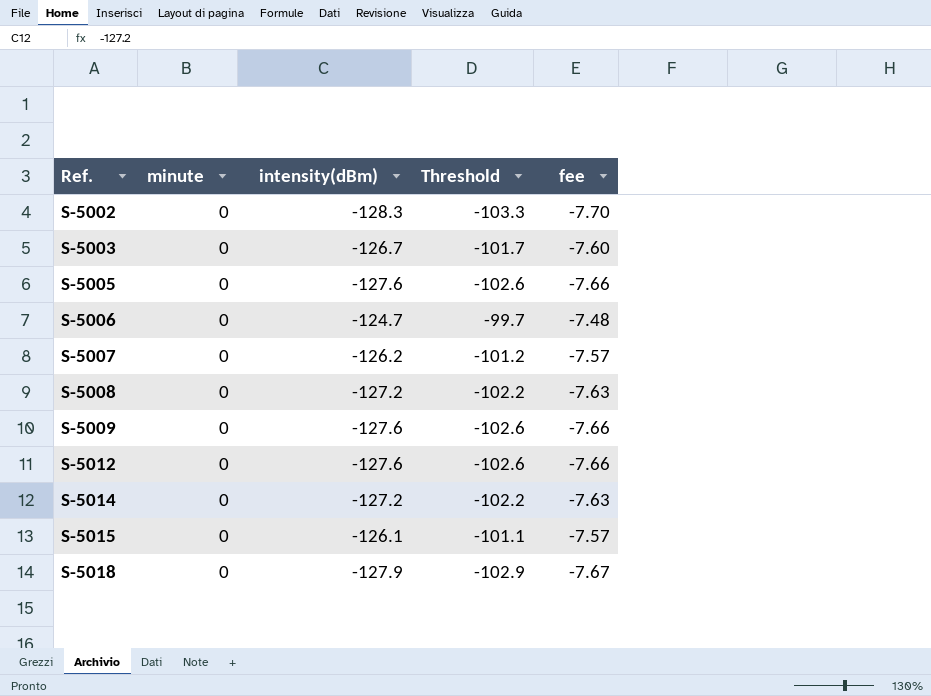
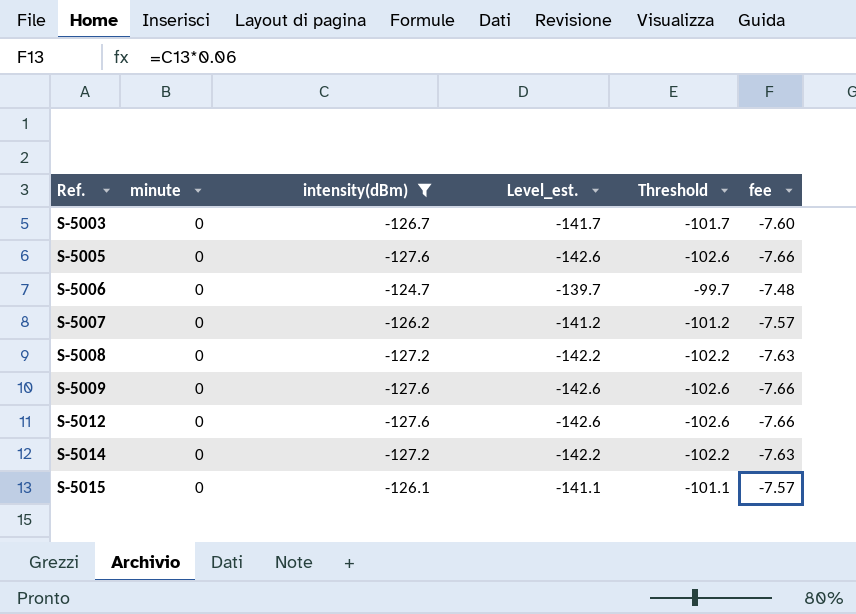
filter: none -> intensity(dBm) >= -127.6
column Level_est. | formula: none -> [intensity(dBm)] - 15

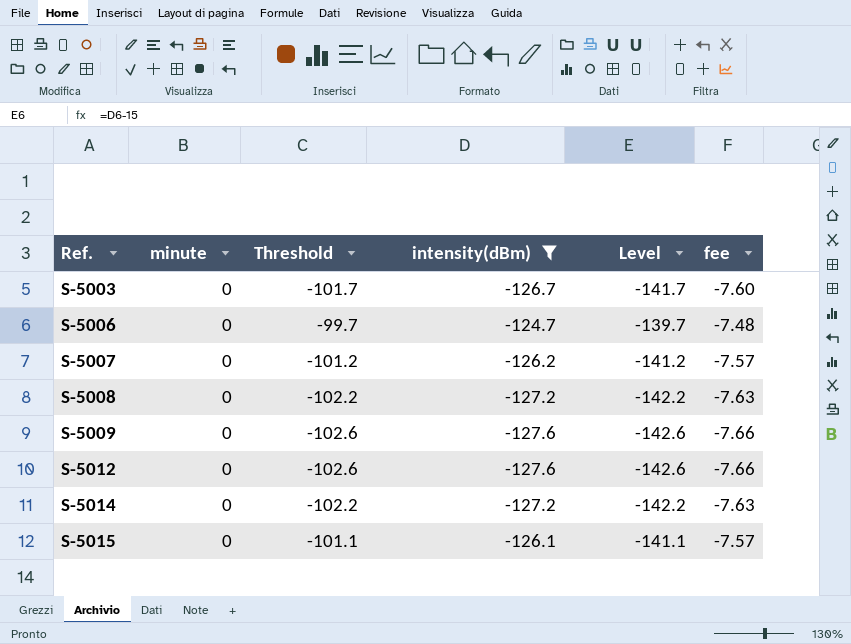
column Threshold | position: 5 -> 3
column name: Level_est. -> Level
row S-5005: 0 | -127.6 | -142.6 | -102.6 | -7.66 -> none

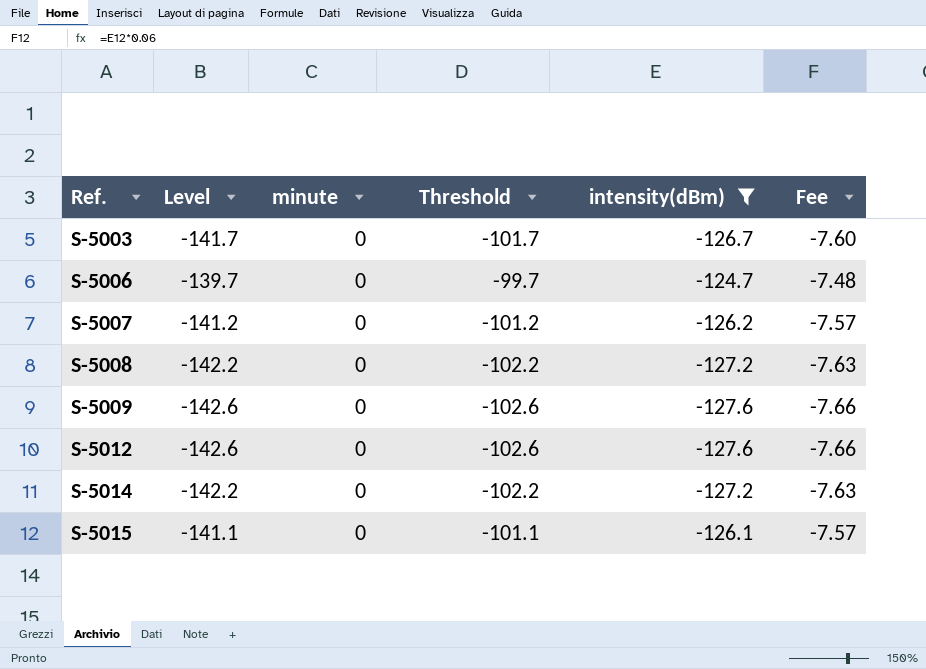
column Level | position: 5 -> 2
column name: fee -> Fee

